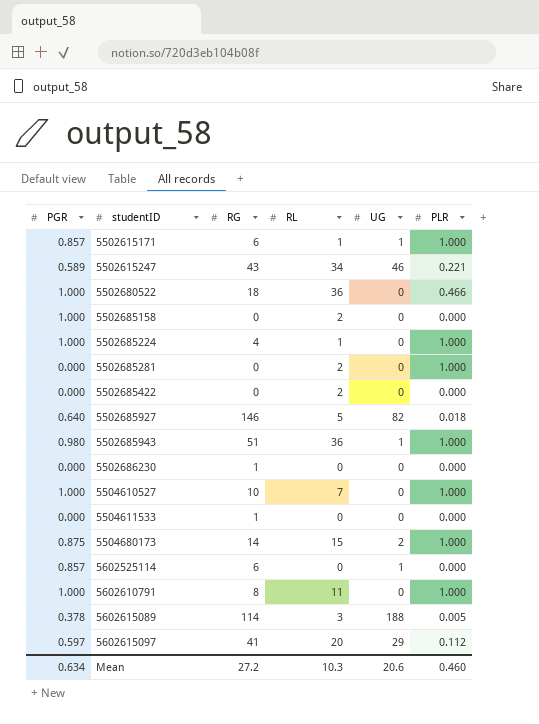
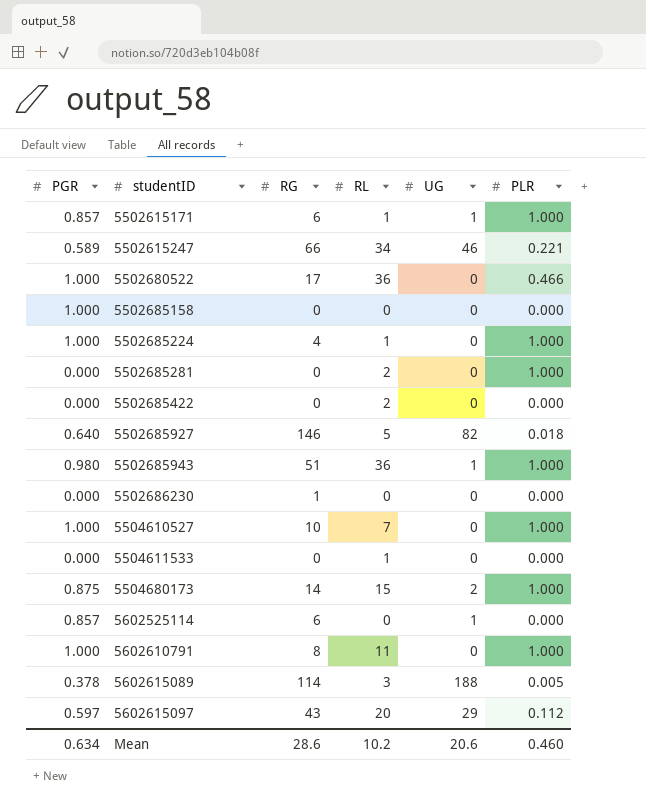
5502615247 | RG: 43 -> 66
5502680522 | RG: 18 -> 17
5502685158 | RL: 2 -> 0
5504611533 | RG: 1 -> 0
5504611533 | RL: 0 -> 1
5602615097 | RG: 41 -> 43
Mean | RG: 27.2 -> 28.6
Mean | RL: 10.3 -> 10.2

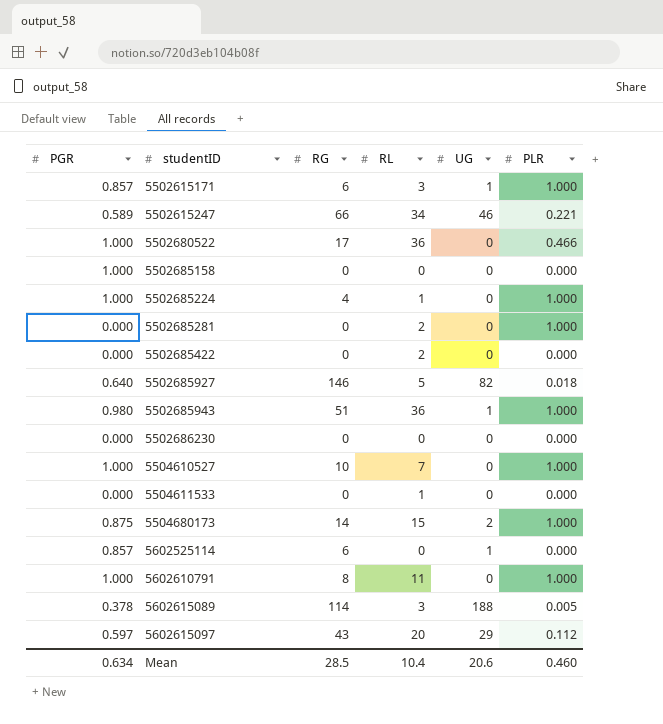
5502615171 | RL: 1 -> 3
5502686230 | RG: 1 -> 0
Mean | RG: 28.6 -> 28.5
Mean | RL: 10.2 -> 10.4

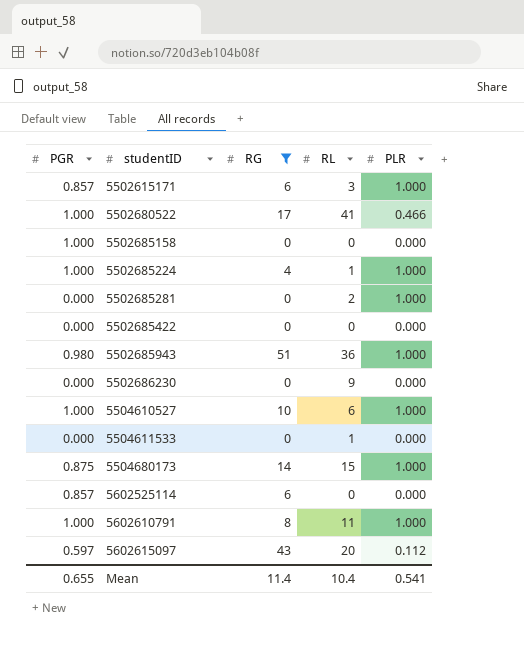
filter: none -> RG <= 51
column UG | position: 5 -> none
5502680522 | RL: 36 -> 41
5502685422 | RL: 2 -> 0
5502686230 | RL: 0 -> 9
5504610527 | RL: 7 -> 6
Mean | PGR: 0.634 -> 0.655
Mean | RG: 28.5 -> 11.4
Mean | PLR: 0.460 -> 0.541

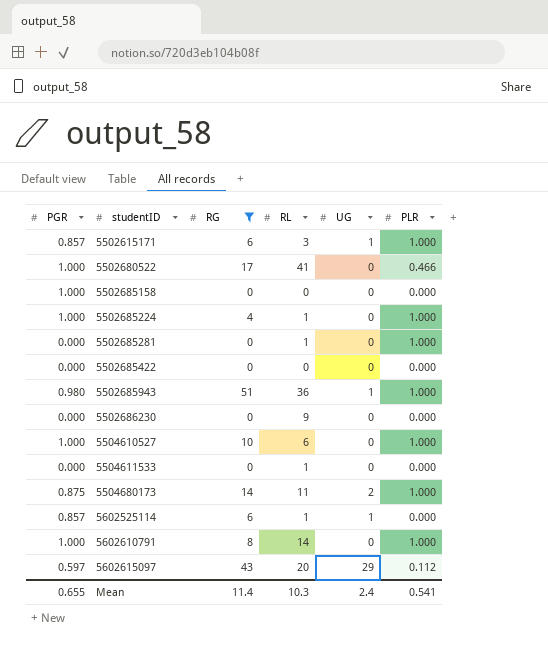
column UG | position: none -> 5
5502685281 | RL: 2 -> 1
5504680173 | RL: 15 -> 11
5602525114 | RL: 0 -> 1
5602610791 | RL: 11 -> 14
Mean | RL: 10.4 -> 10.3

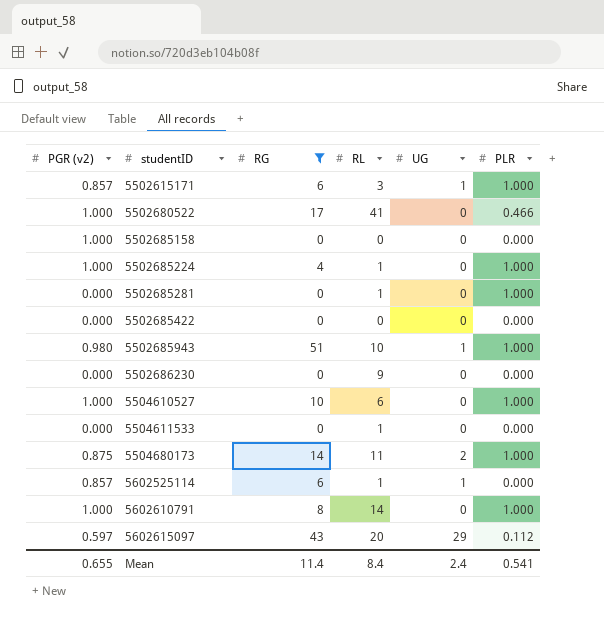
column name: PGR -> PGR (v2)
5502685943 | RL: 36 -> 10
Mean | RL: 10.3 -> 8.4

